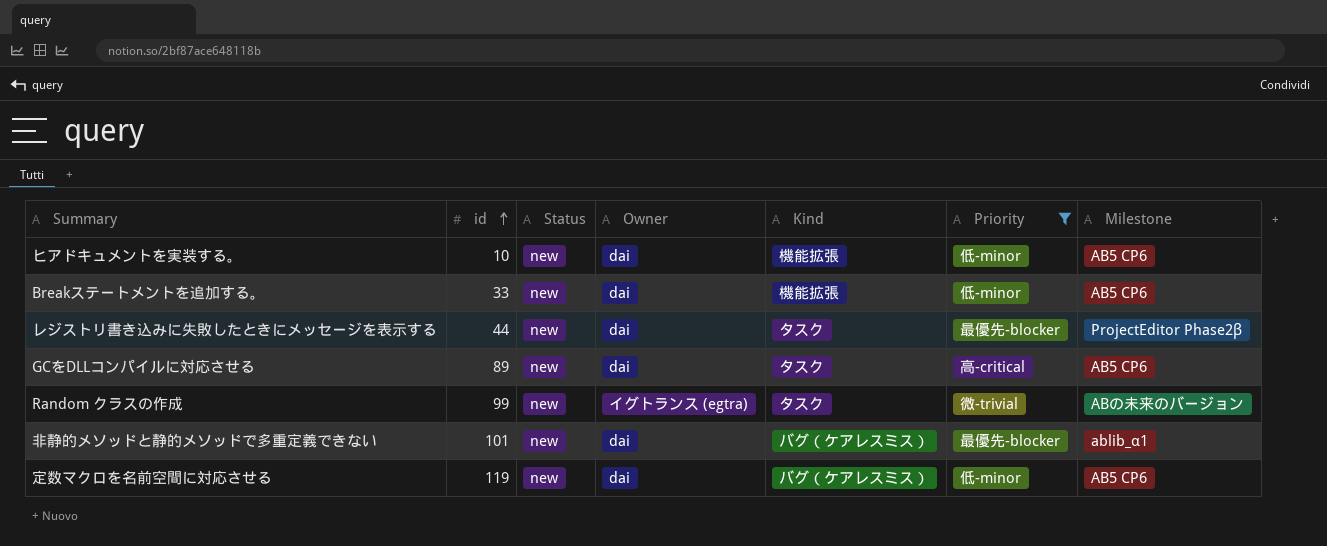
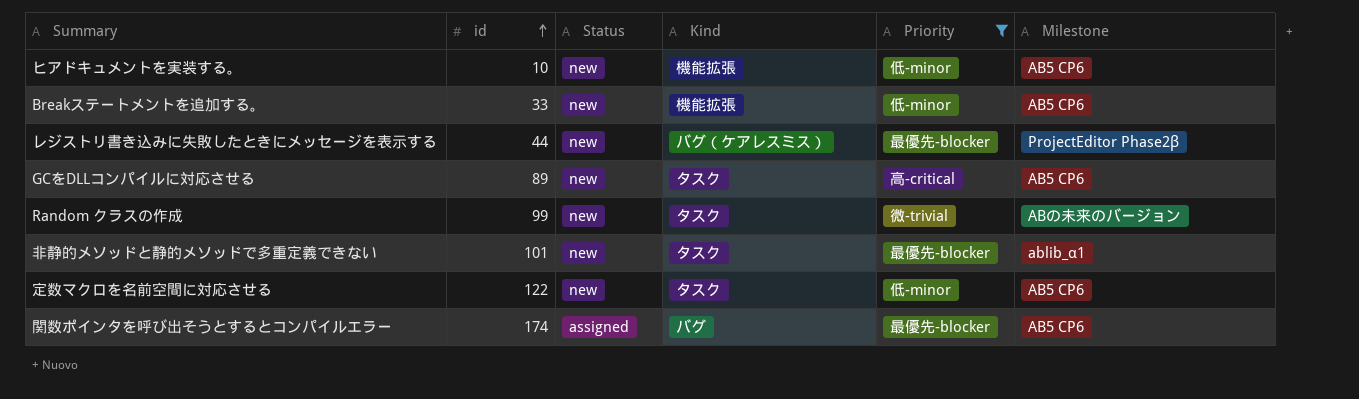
column Owner | position: 4 -> none
レジストリ書き込みに失敗したときにメッセージを表示する | Kind: タスク -> バグ（ケアレスミス）
非静的メソッドと静的メソッドで多重定義できない | Kind: バグ（ケアレスミス） -> タスク
定数マクロを名前空間に対応させる | id: 119 -> 122
定数マクロを名前空間に対応させる | Kind: バグ（ケアレスミス） -> タスク
row 関数ポインタを呼び出そうとするとコンパイルエラー: none -> 174 | assigned | バグ | 最優先-blocker | AB5 CP6

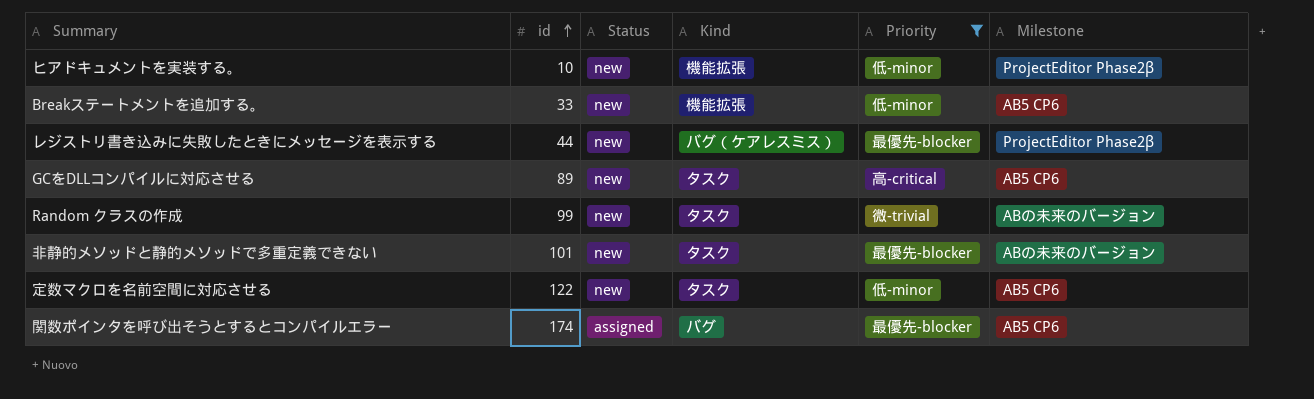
ヒアドキュメントを実装する。 | Milestone: AB5 CP6 -> ProjectEditor Phase2β
非静的メソッドと静的メソッドで多重定義できない | Milestone: ablib_α1 -> ABの未来のバージョン

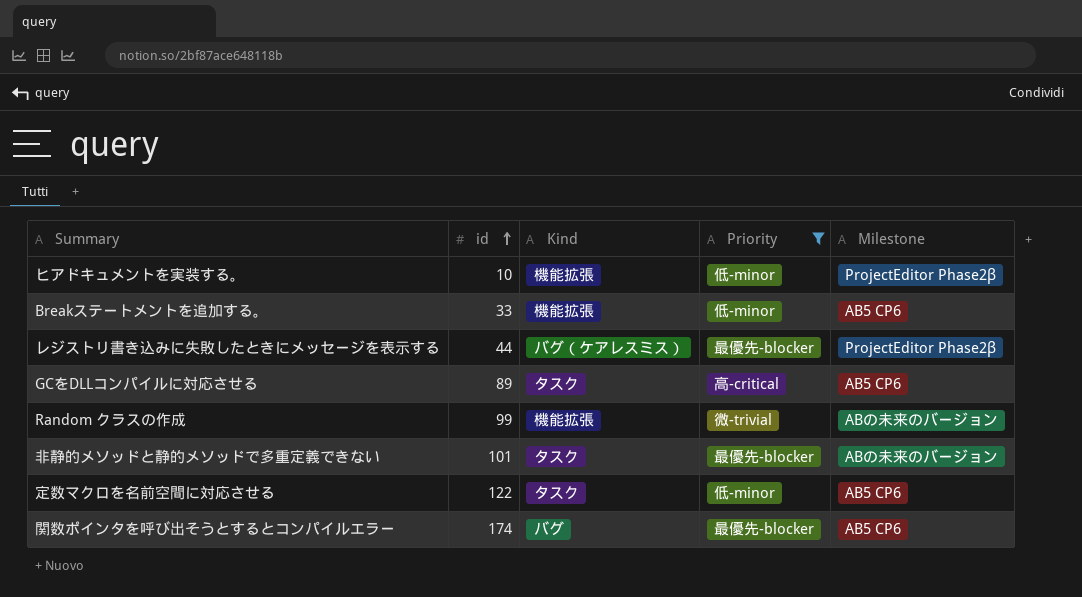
column Status | position: 3 -> none
Random クラスの作成 | Kind: タスク -> 機能拡張

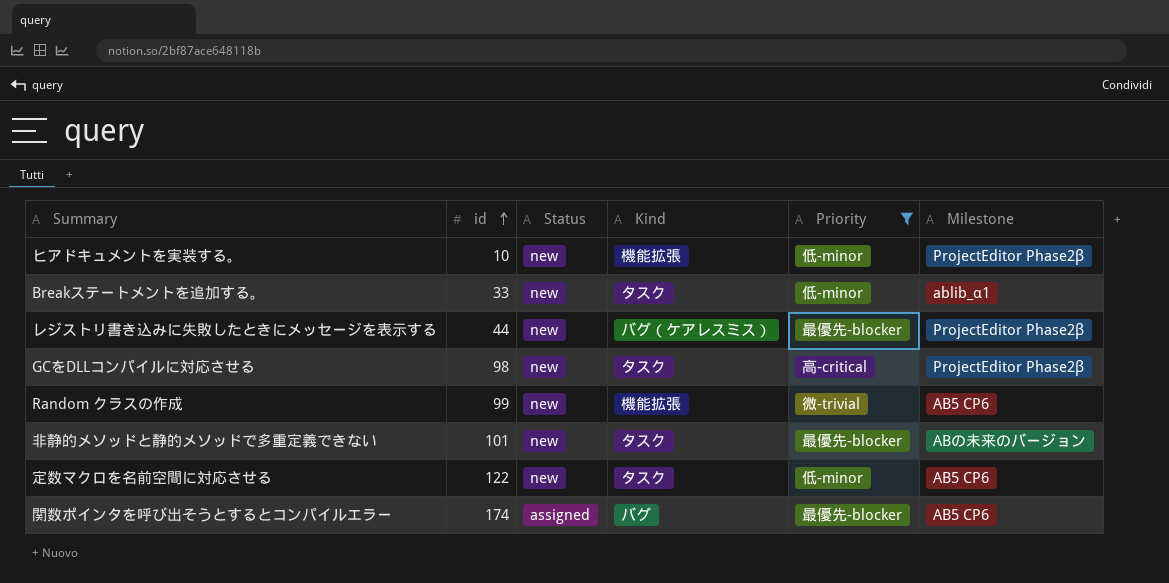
column Status | position: none -> 3
Breakステートメントを追加する。 | Kind: 機能拡張 -> タスク
Breakステートメントを追加する。 | Milestone: AB5 CP6 -> ablib_α1
GCをDLLコンパイルに対応させる | id: 89 -> 98
GCをDLLコンパイルに対応させる | Milestone: AB5 CP6 -> ProjectEditor Phase2β
Random クラスの作成 | Milestone: ABの未来のバージョン -> AB5 CP6

